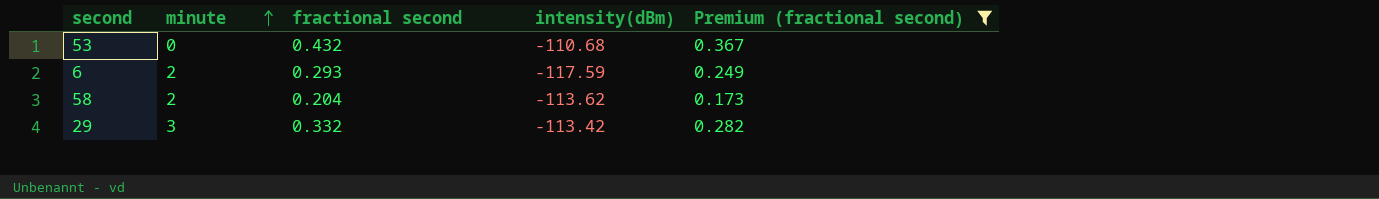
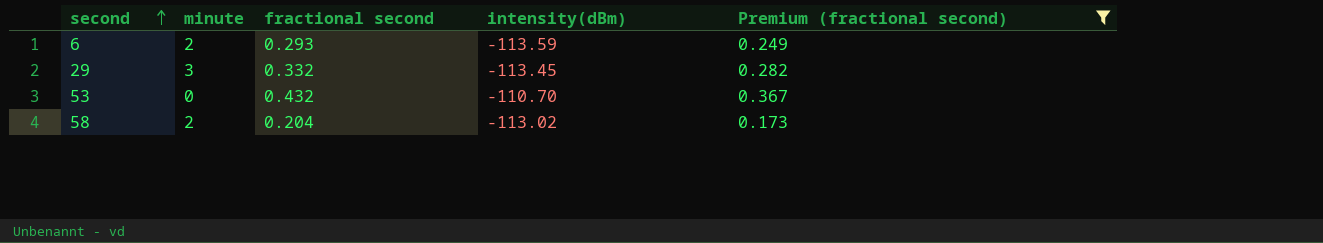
row order: minute ascending -> second ascending
6 | intensity(dBm): -117.59 -> -113.59
29 | intensity(dBm): -113.42 -> -113.45
53 | intensity(dBm): -110.68 -> -110.70
58 | intensity(dBm): -113.62 -> -113.02

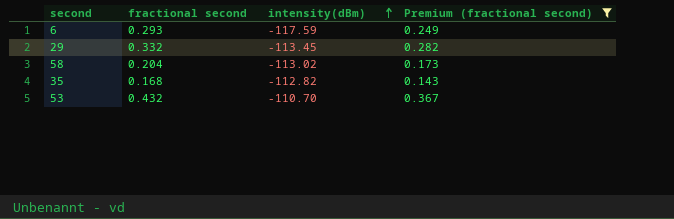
row order: second ascending -> intensity(dBm) ascending
column minute | position: 2 -> none
6 | intensity(dBm): -113.59 -> -117.59
row 35: none -> 0.168 | -112.82 | 0.143

